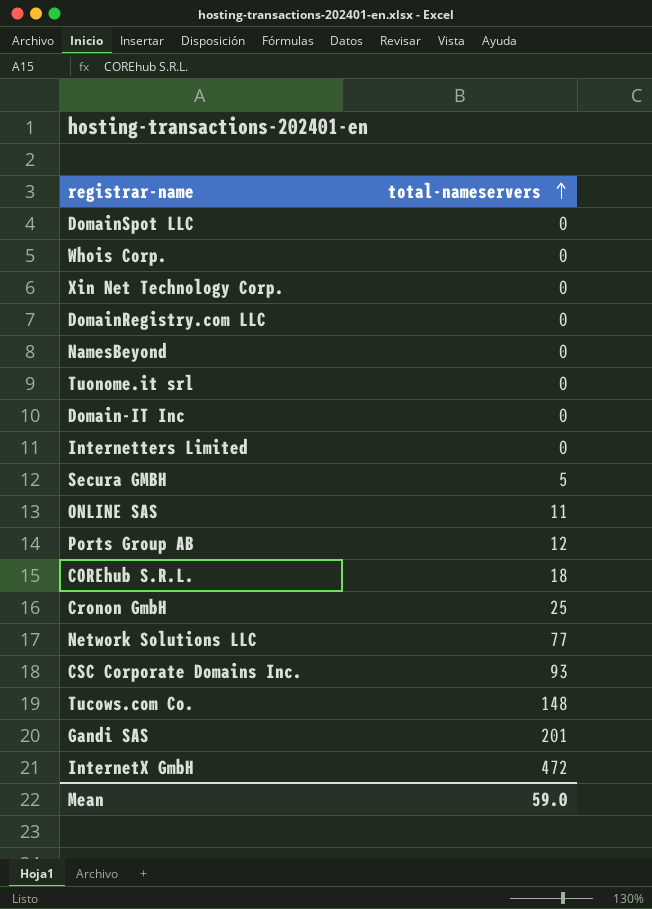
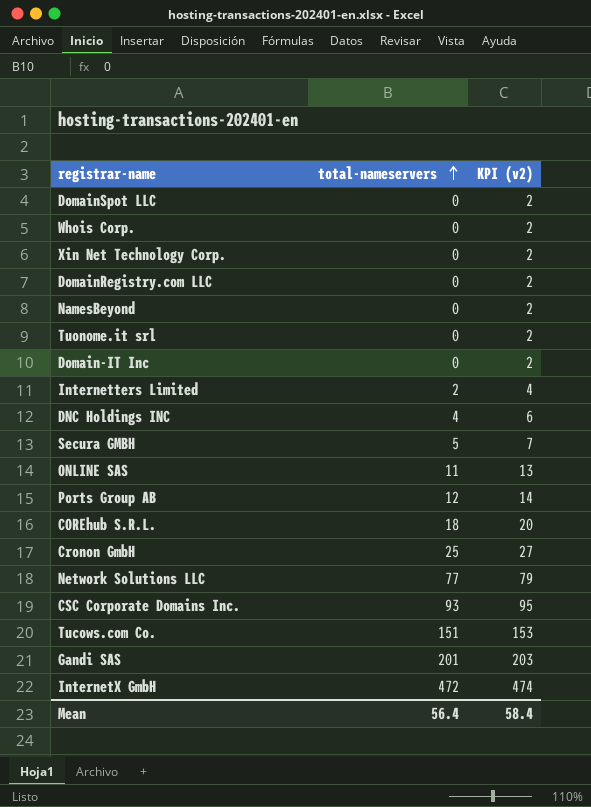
column KPI (v2) | formula: none -> [total-nameservers] + 2
Internetters Limited | total-nameservers: 0 -> 2
row DNC Holdings INC: none -> 4 | 6
Tucows.com Co. | total-nameservers: 148 -> 151
Mean | total-nameservers: 59.0 -> 56.4

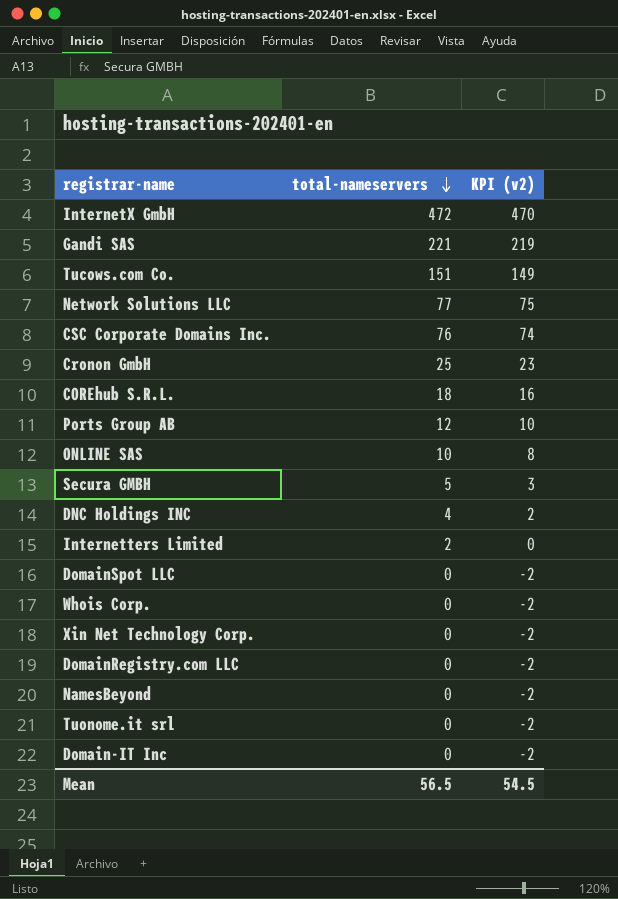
row order: total-nameservers ascending -> total-nameservers descending
column KPI (v2) | formula: [total-nameservers] + 2 -> [total-nameservers] - 2
Gandi SAS | total-nameservers: 201 -> 221
CSC Corporate Domains Inc. | total-nameservers: 93 -> 76
ONLINE SAS | total-nameservers: 11 -> 10
Mean | total-nameservers: 56.4 -> 56.5
Mean | KPI (v2): 58.4 -> 54.5

